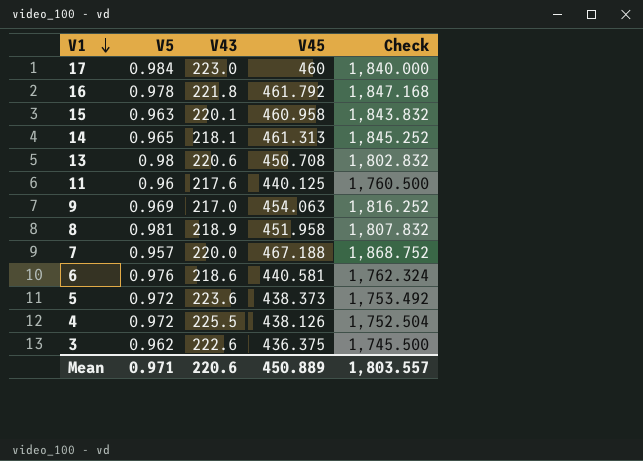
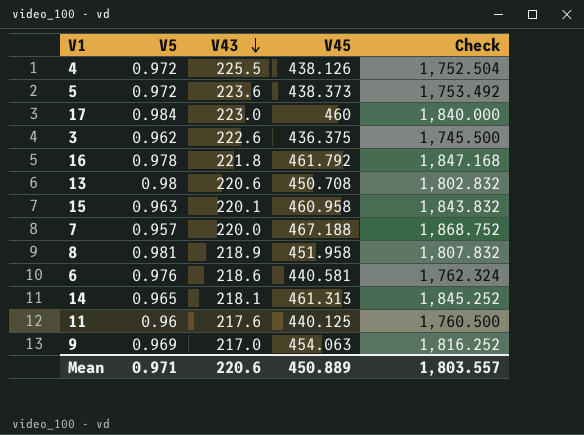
row order: V1 descending -> V43 descending

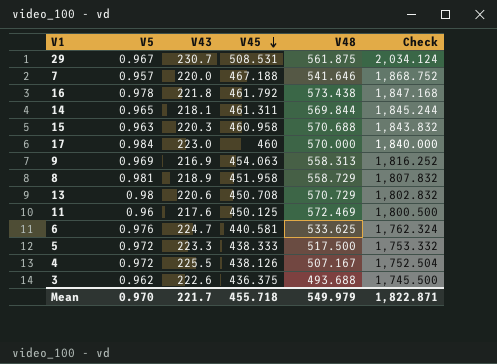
row order: V43 descending -> V45 descending
column V48 | position: none -> 5
row 29: none -> 0.967 | 230.7 | 508.531 | 561.875 | 2,034.124
14 | V45: 461.313 -> 461.311
14 | Check: 1,845.252 -> 1,845.244
15 | V43: 220.1 -> 220.3
9 | V43: 217.0 -> 216.9
11 | V45: 440.125 -> 450.125
11 | Check: 1,760.500 -> 1,800.500
6 | V43: 218.6 -> 224.7
5 | V43: 223.6 -> 223.3
5 | V45: 438.373 -> 438.333
5 | Check: 1,753.492 -> 1,753.332
Mean | V5: 0.971 -> 0.970
Mean | V43: 220.6 -> 221.7
Mean | V45: 450.889 -> 455.718
Mean | Check: 1,803.557 -> 1,822.871

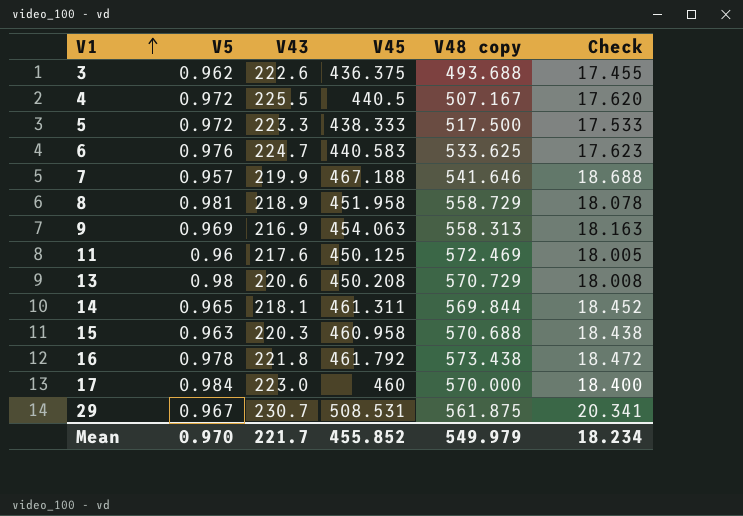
row order: V45 descending -> V1 ascending
column name: V48 -> V48 copy
column Check | formula: [V45] * 4 -> [V45] * 0.04
4 | V45: 438.126 -> 440.5
6 | V45: 440.581 -> 440.583
7 | V43: 220.0 -> 219.9
13 | V45: 450.708 -> 450.208
Mean | V45: 455.718 -> 455.852
Mean | Check: 1,822.871 -> 18.234

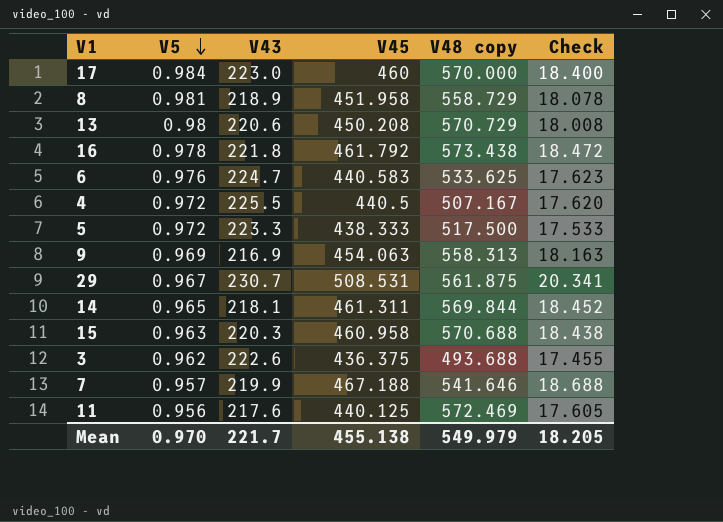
row order: V1 ascending -> V5 descending
11 | V5: 0.96 -> 0.956
11 | V45: 450.125 -> 440.125
11 | Check: 18.005 -> 17.605
Mean | V45: 455.852 -> 455.138
Mean | Check: 18.234 -> 18.205

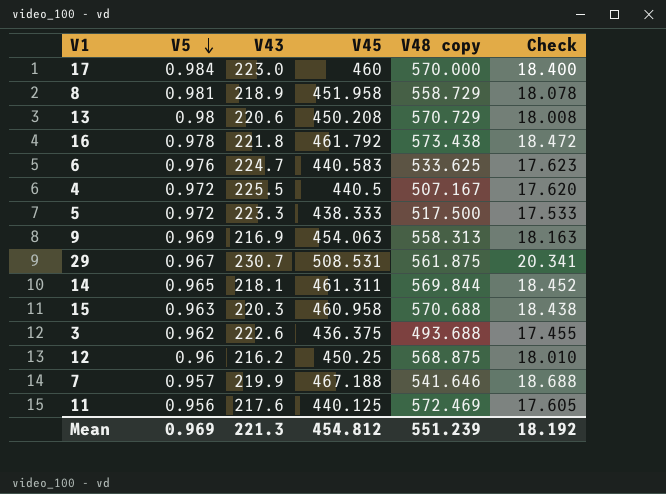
row 12: none -> 0.96 | 216.2 | 450.25 | 568.875 | 18.010
Mean | V5: 0.970 -> 0.969
Mean | V43: 221.7 -> 221.3
Mean | V45: 455.138 -> 454.812
Mean | V48 copy: 549.979 -> 551.239
Mean | Check: 18.205 -> 18.192

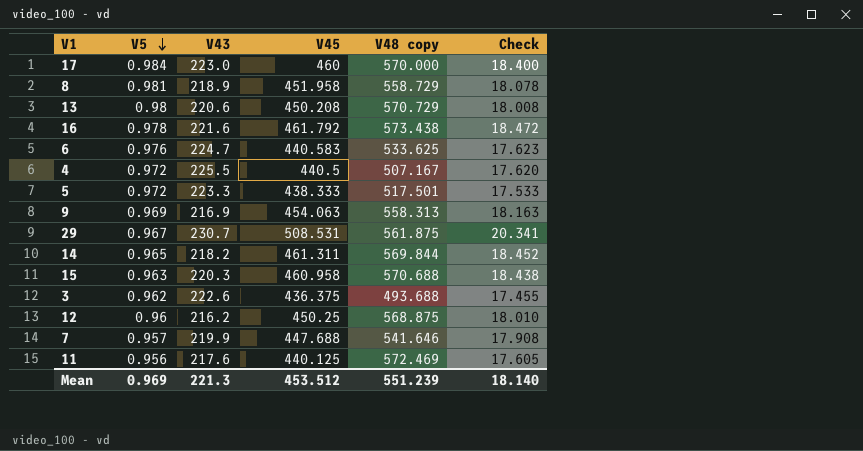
16 | V43: 221.8 -> 221.6
5 | V48 copy: 517.500 -> 517.501
14 | V43: 218.1 -> 218.2
7 | V45: 467.188 -> 447.688
7 | Check: 18.688 -> 17.908
Mean | V45: 454.812 -> 453.512
Mean | Check: 18.192 -> 18.140

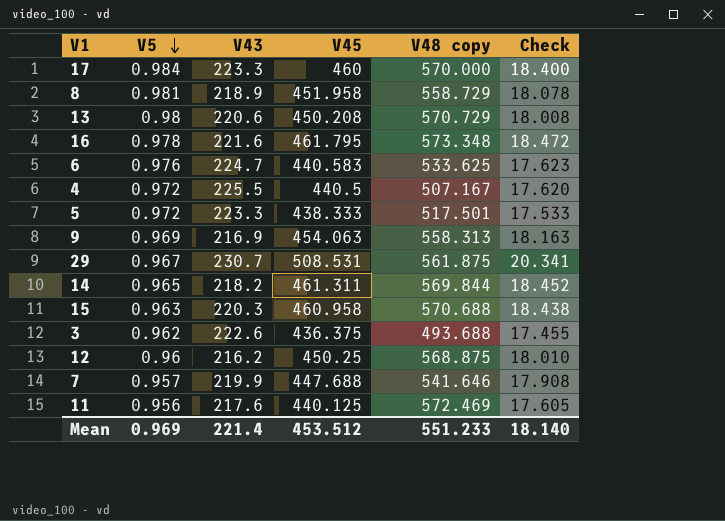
17 | V43: 223.0 -> 223.3
16 | V45: 461.792 -> 461.795
16 | V48 copy: 573.438 -> 573.348
Mean | V43: 221.3 -> 221.4
Mean | V48 copy: 551.239 -> 551.233

